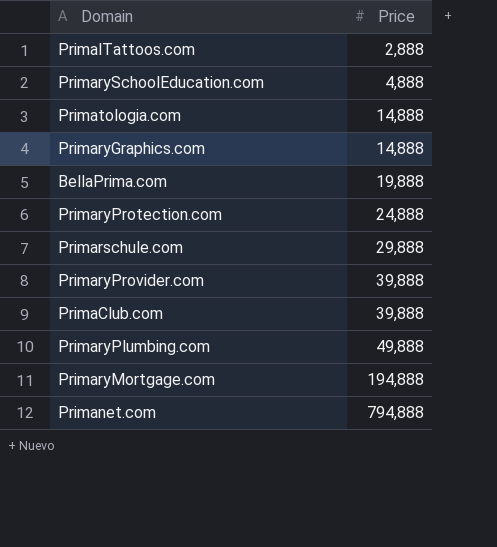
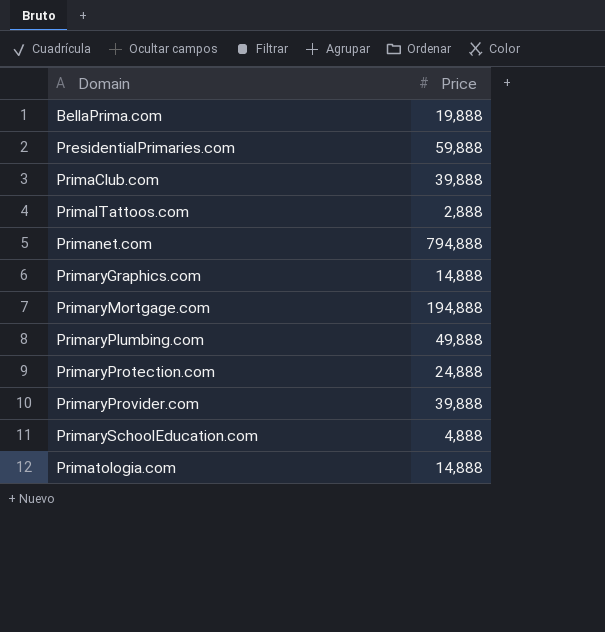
row order: Price ascending -> Domain ascending
row Primarschule.com: 29,888 -> none
row PresidentialPrimaries.com: none -> 59,888

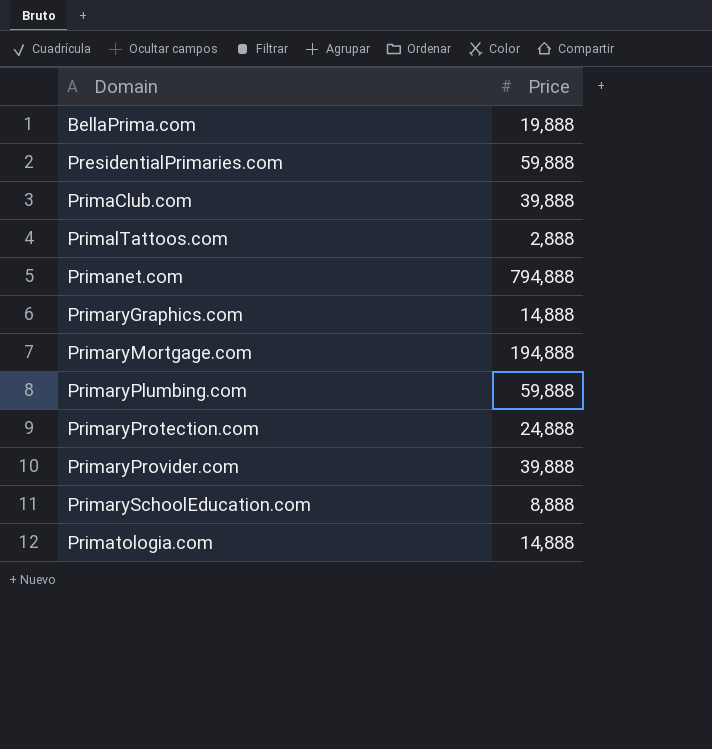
PrimaryPlumbing.com | Price: 49,888 -> 59,888
PrimarySchoolEducation.com | Price: 4,888 -> 8,888

